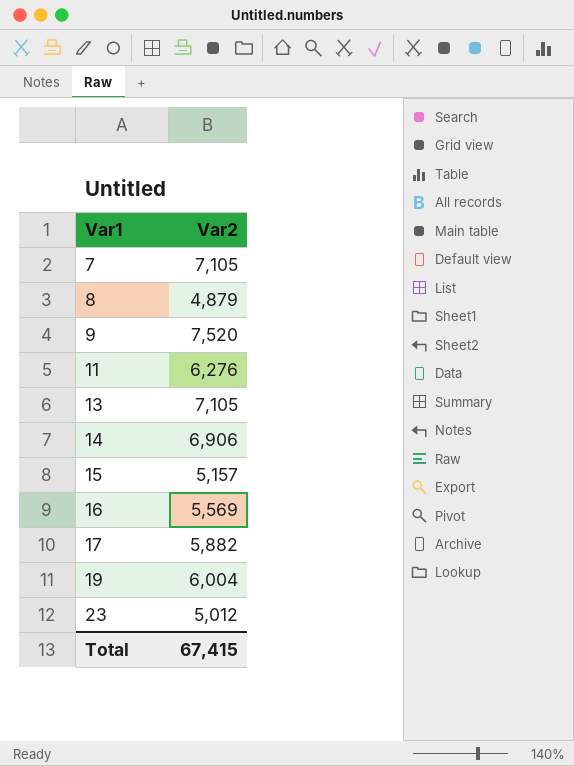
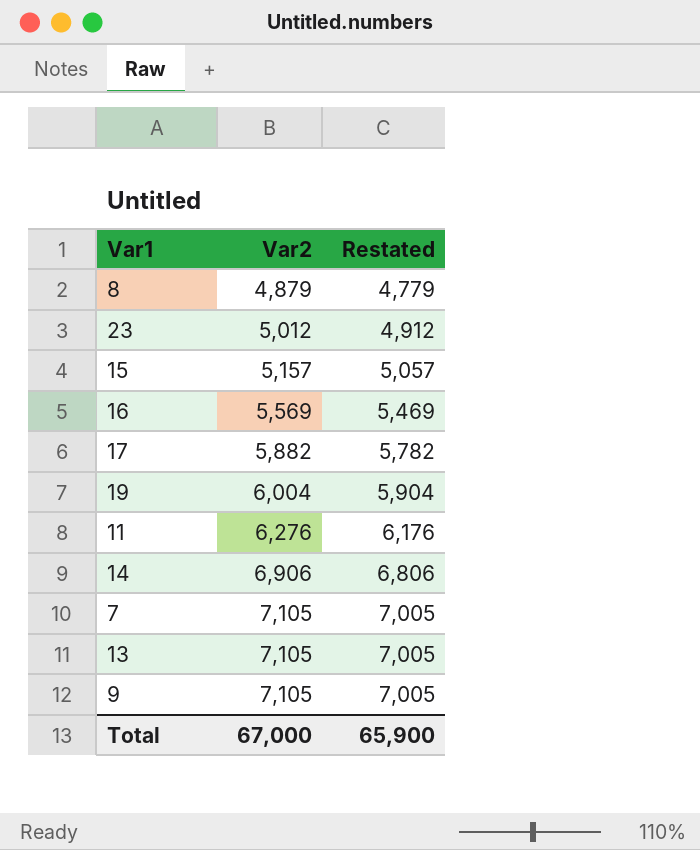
row order: Var1 ascending -> Var2 ascending
column Restated | formula: none -> [Var2] - 100
9 | Var2: 7,520 -> 7,105
Total | Var2: 67,415 -> 67,000

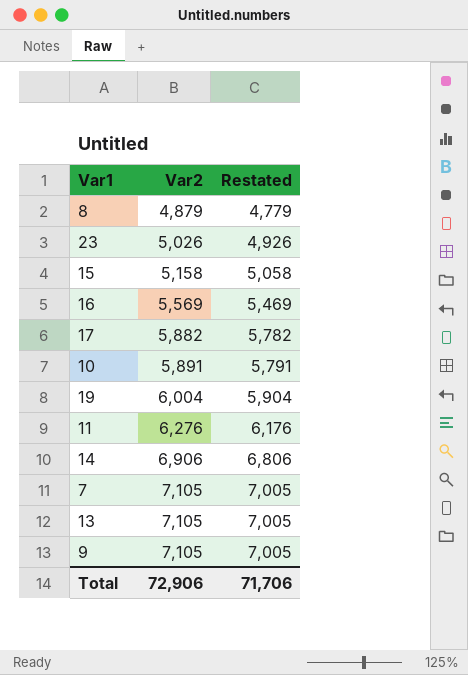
23 | Var2: 5,012 -> 5,026
23 | Restated: 4,912 -> 4,926
15 | Var2: 5,157 -> 5,158
15 | Restated: 5,057 -> 5,058
row 10: none -> 5,891 | 5,791
Total | Var2: 67,000 -> 72,906
Total | Restated: 65,900 -> 71,706

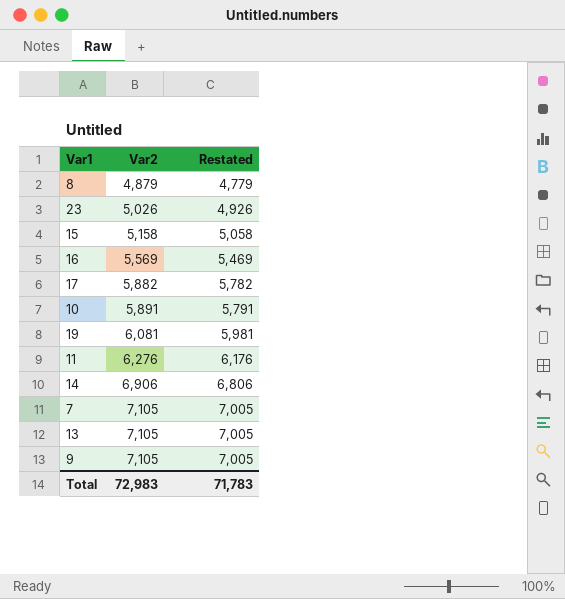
19 | Var2: 6,004 -> 6,081
19 | Restated: 5,904 -> 5,981
Total | Var2: 72,906 -> 72,983
Total | Restated: 71,706 -> 71,783

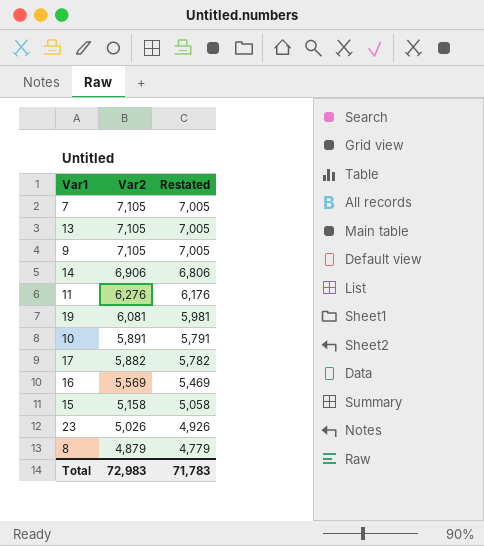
row order: Var2 ascending -> Var2 descending

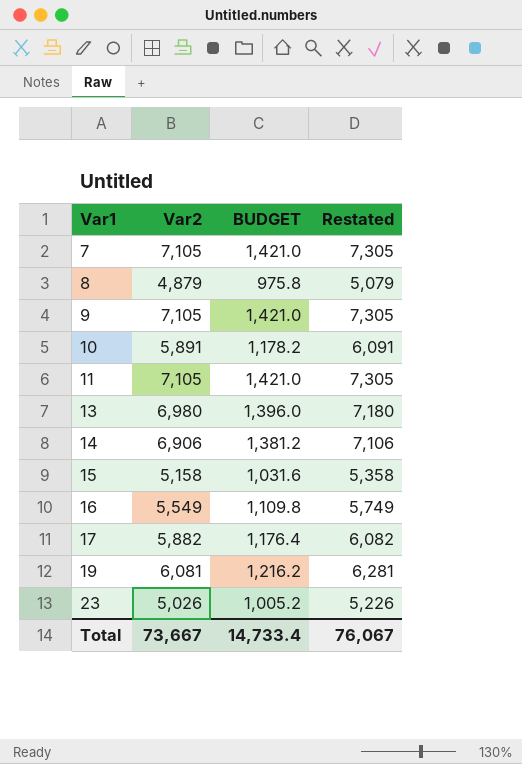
row order: Var2 descending -> Var1 ascending
column BUDGET | formula: none -> [Var2] * 0.2
column Restated | formula: [Var2] - 100 -> [Var2] + 200
11 | Var2: 6,276 -> 7,105
13 | Var2: 7,105 -> 6,980
16 | Var2: 5,569 -> 5,549
Total | Var2: 72,983 -> 73,667
Total | Restated: 71,783 -> 76,067

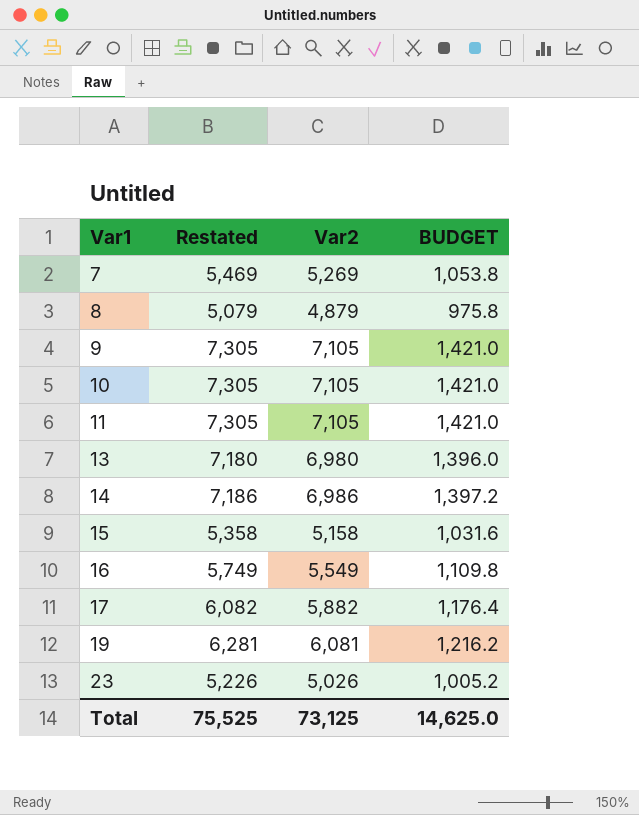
column Restated | position: 4 -> 2
7 | Restated: 7,305 -> 5,469
7 | Var2: 7,105 -> 5,269
7 | BUDGET: 1,421.0 -> 1,053.8
10 | Restated: 6,091 -> 7,305
10 | Var2: 5,891 -> 7,105
10 | BUDGET: 1,178.2 -> 1,421.0
14 | Restated: 7,106 -> 7,186
14 | Var2: 6,906 -> 6,986
14 | BUDGET: 1,381.2 -> 1,397.2
Total | Restated: 76,067 -> 75,525
Total | Var2: 73,667 -> 73,125
Total | BUDGET: 14,733.4 -> 14,625.0

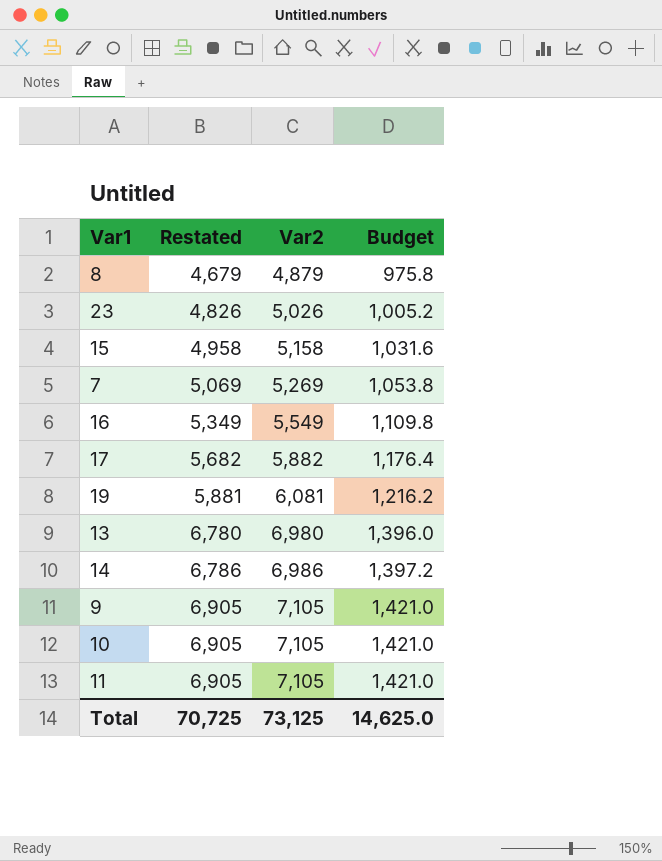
row order: Var1 ascending -> Restated ascending
column Restated | formula: [Var2] + 200 -> [Var2] - 200
column name: BUDGET -> Budget
Total | Restated: 75,525 -> 70,725

